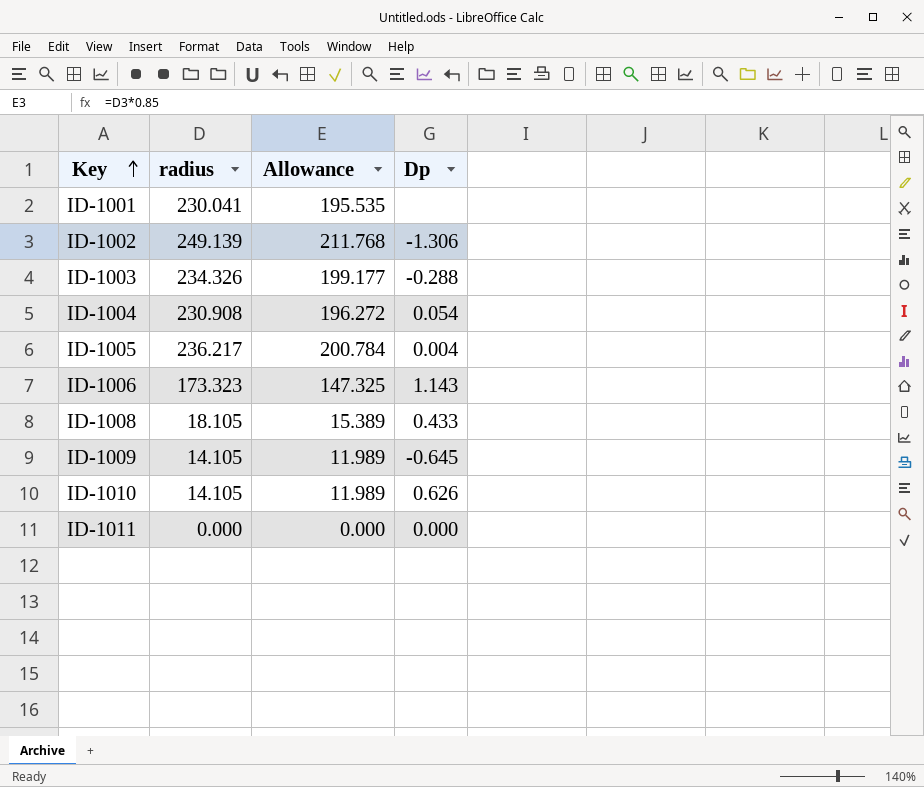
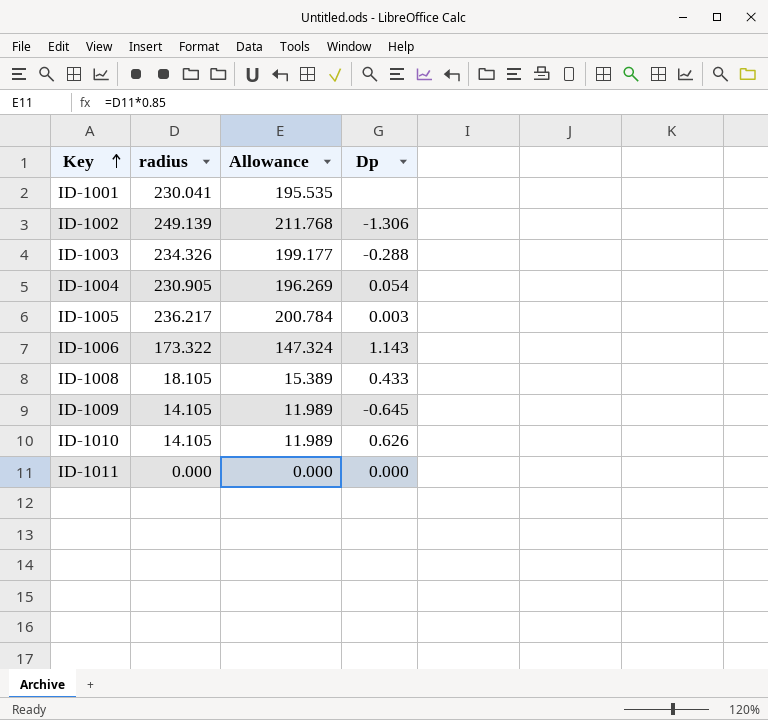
ID-1004 | radius: 230.908 -> 230.905
ID-1004 | Allowance: 196.272 -> 196.269
ID-1005 | Dp: 0.004 -> 0.003
ID-1006 | radius: 173.323 -> 173.322
ID-1006 | Allowance: 147.325 -> 147.324

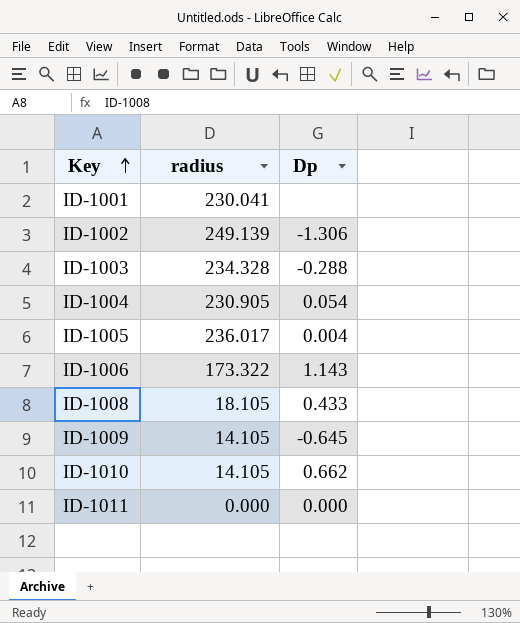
column Allowance | formula: [radius] * 0.85 -> none
ID-1003 | radius: 234.326 -> 234.328
ID-1005 | radius: 236.217 -> 236.017
ID-1005 | Dp: 0.003 -> 0.004
ID-1010 | Dp: 0.626 -> 0.662

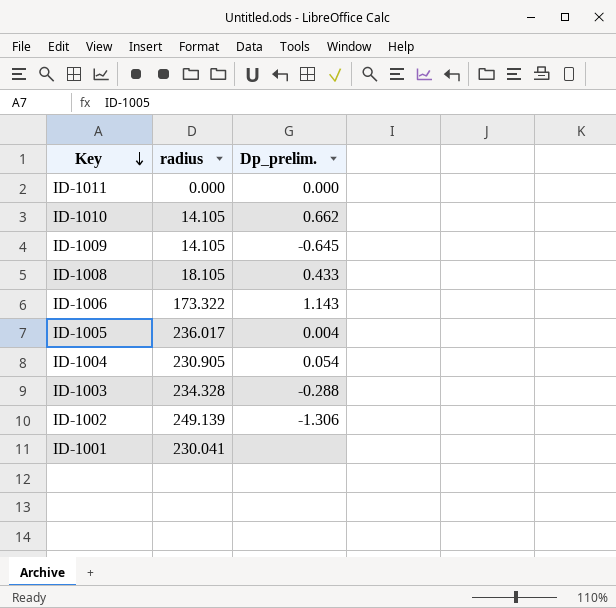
row order: Key ascending -> Key descending
column name: Dp -> Dp_prelim.

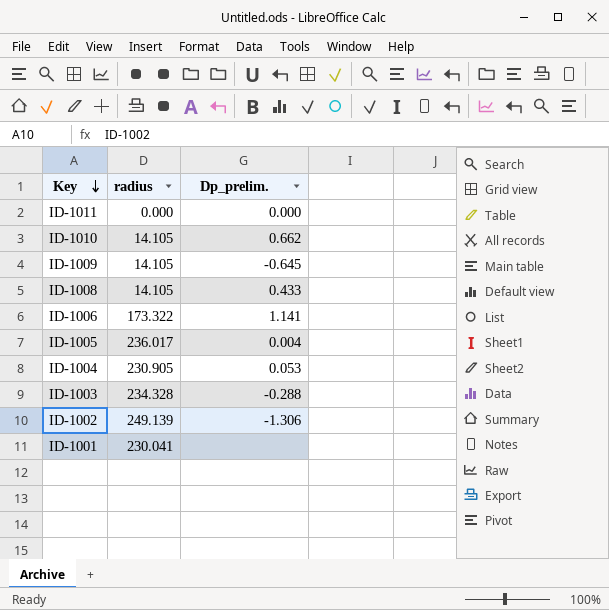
ID-1008 | radius: 18.105 -> 14.105
ID-1006 | Dp_prelim.: 1.143 -> 1.141
ID-1004 | Dp_prelim.: 0.054 -> 0.053

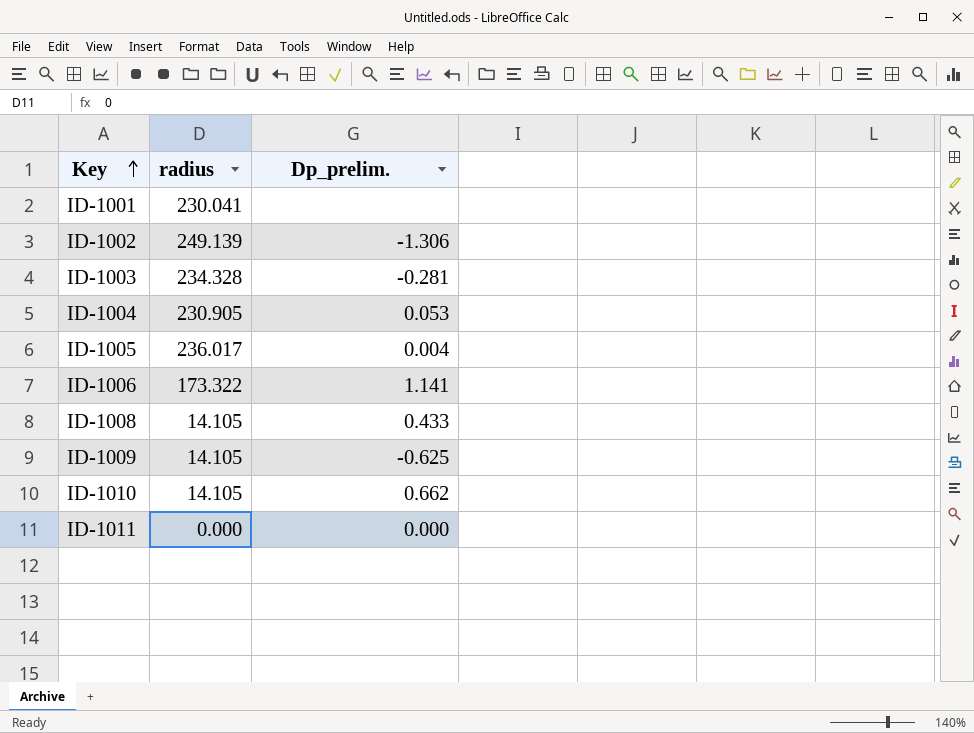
row order: Key descending -> Key ascending
ID-1003 | Dp_prelim.: -0.288 -> -0.281
ID-1009 | Dp_prelim.: -0.645 -> -0.625

